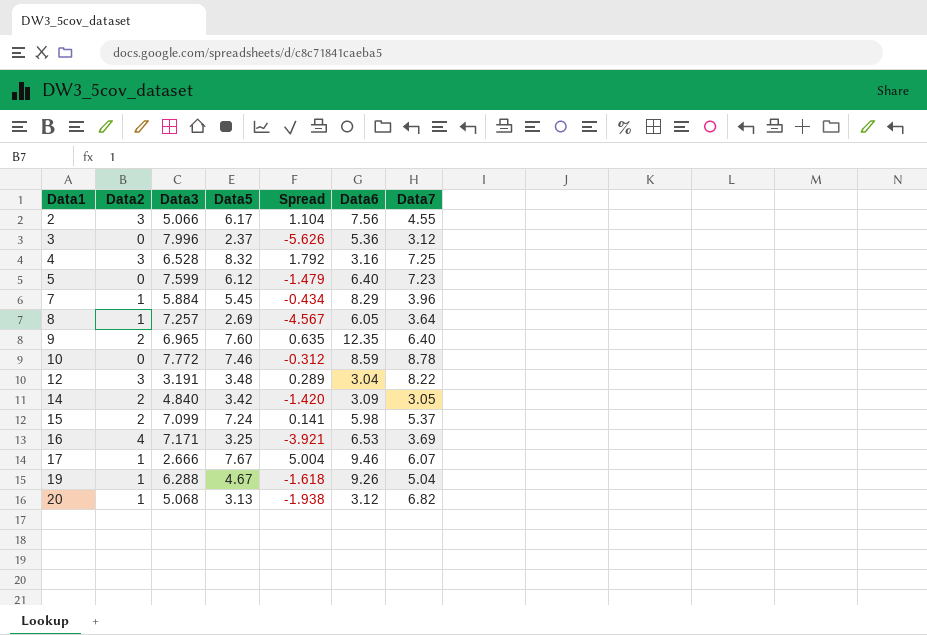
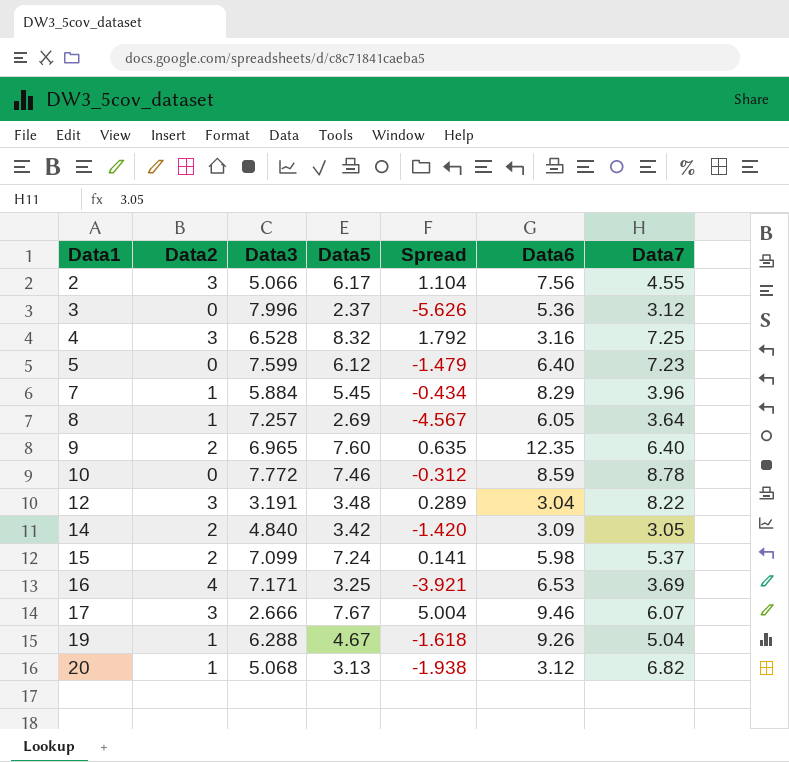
17 | Data2: 1 -> 3

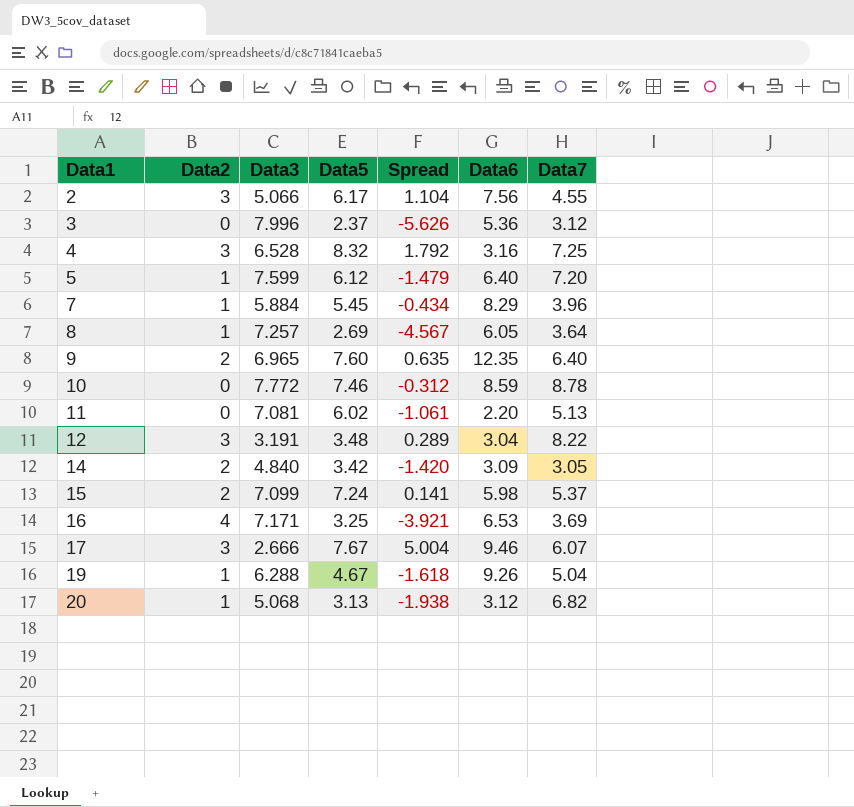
5 | Data2: 0 -> 1
5 | Data7: 7.23 -> 7.20
row 11: none -> 0 | 7.081 | 6.02 | -1.061 | 2.20 | 5.13

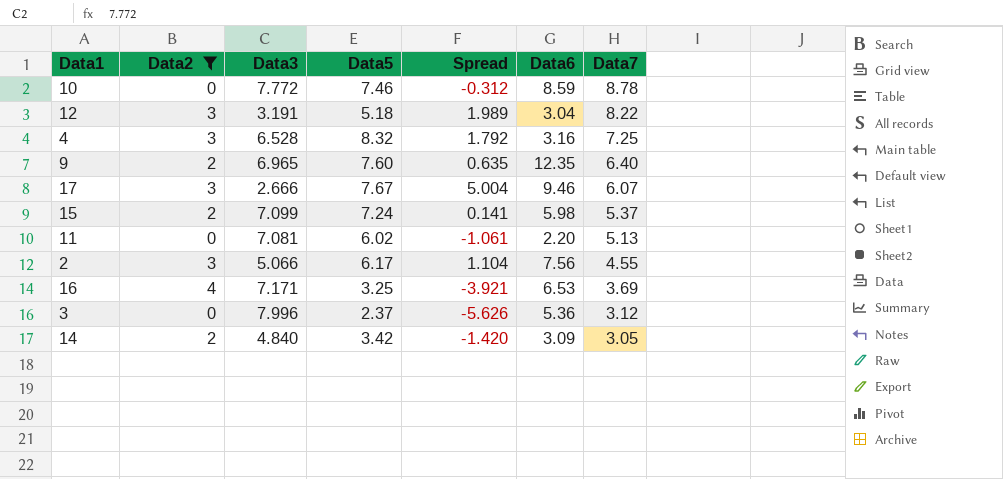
filter: none -> Data2 != 1
row order: Data1 ascending -> Data7 descending
12 | Data5: 3.48 -> 5.18
12 | Spread: 0.289 -> 1.989

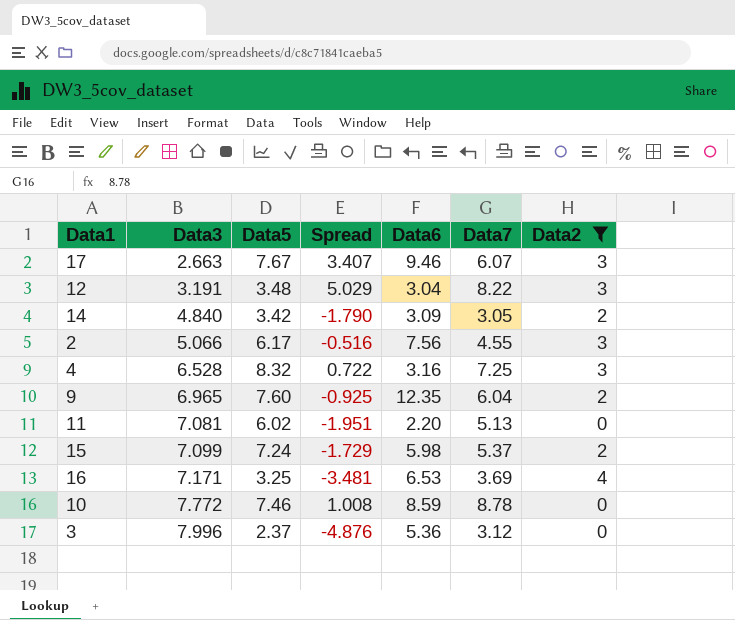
row order: Data7 descending -> Data3 ascending
column Spread | formula: [Data5] - [Data3] -> [Data7] - [Data3]
column Data2 | position: 2 -> 7
17 | Data3: 2.666 -> 2.663
12 | Data5: 5.18 -> 3.48
9 | Data7: 6.40 -> 6.04

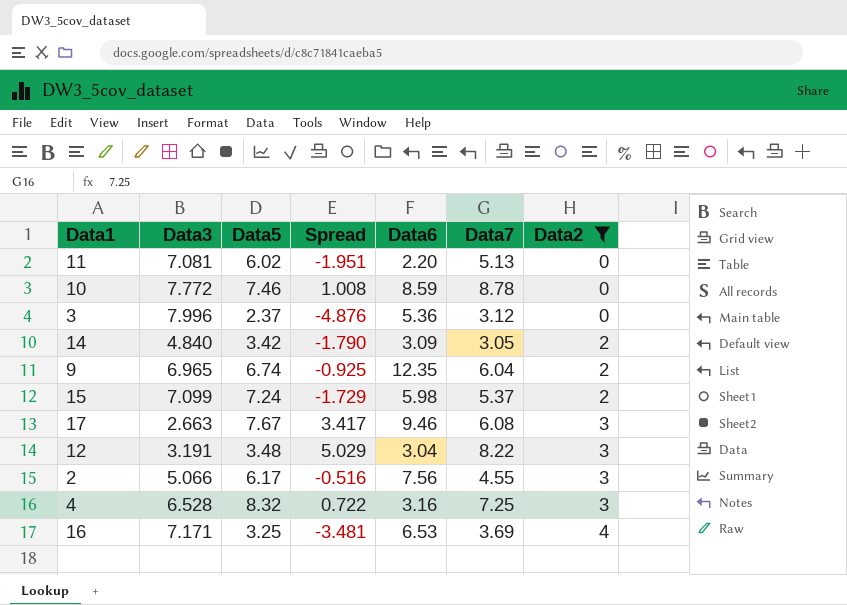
row order: Data3 ascending -> Data2 ascending
9 | Data5: 7.60 -> 6.74
17 | Spread: 3.407 -> 3.417
17 | Data7: 6.07 -> 6.08

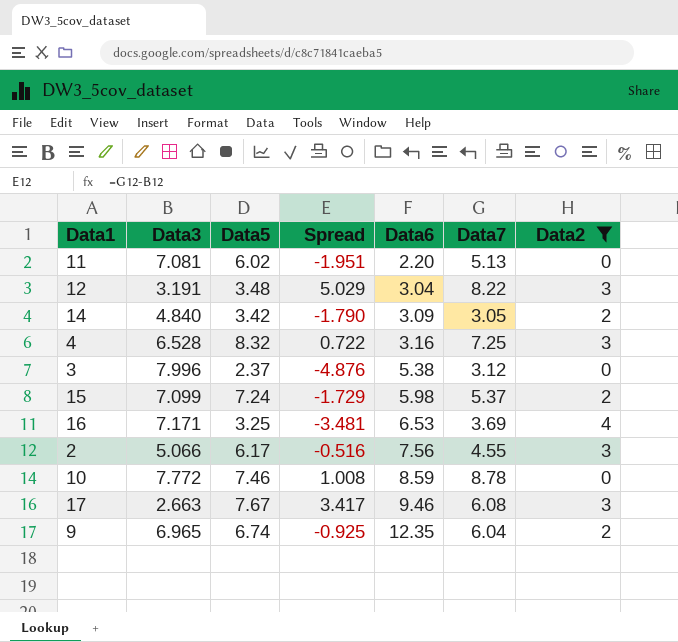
row order: Data2 ascending -> Data6 ascending
3 | Data6: 5.36 -> 5.38

